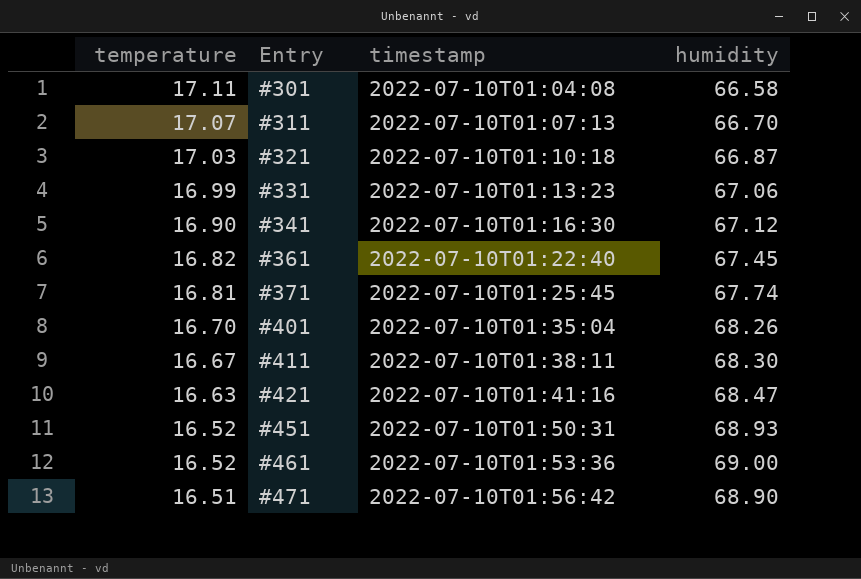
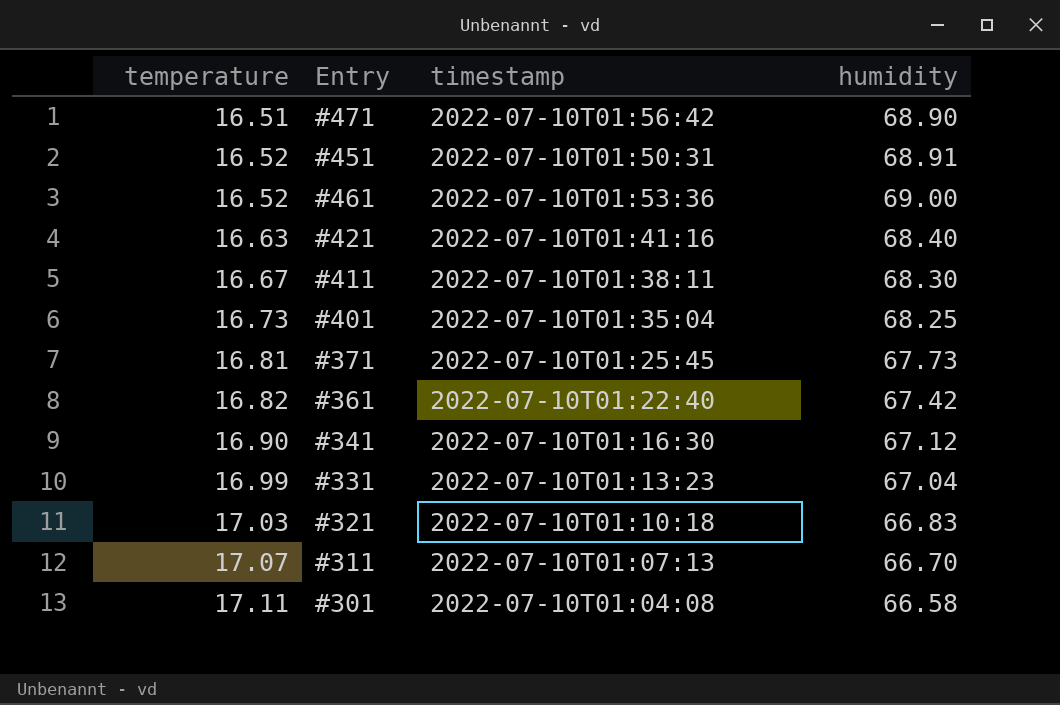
row order: temperature descending -> temperature ascending
#451 | humidity: 68.93 -> 68.91
#421 | humidity: 68.47 -> 68.40
#401 | temperature: 16.70 -> 16.73
#401 | humidity: 68.26 -> 68.25
#371 | humidity: 67.74 -> 67.73
#361 | humidity: 67.45 -> 67.42
#331 | humidity: 67.06 -> 67.04
#321 | humidity: 66.87 -> 66.83

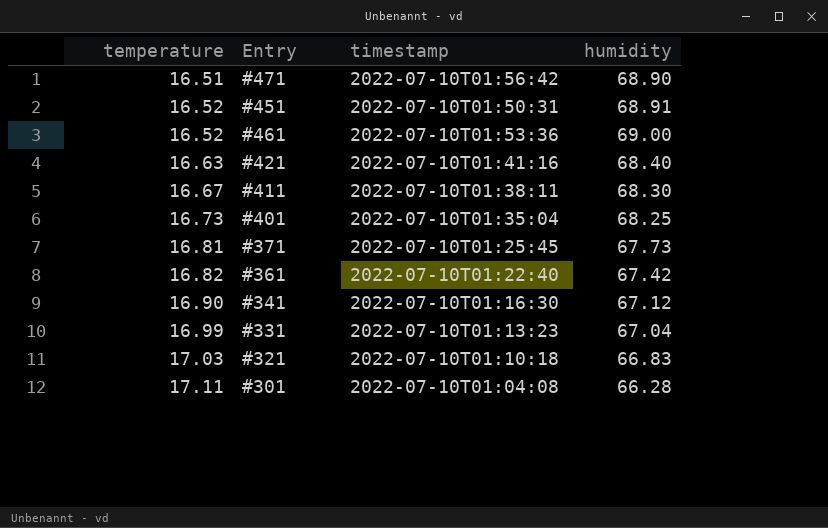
row #311: 17.07 | 2022-07-10T01:07:13 | 66.70 -> none
#301 | humidity: 66.58 -> 66.28

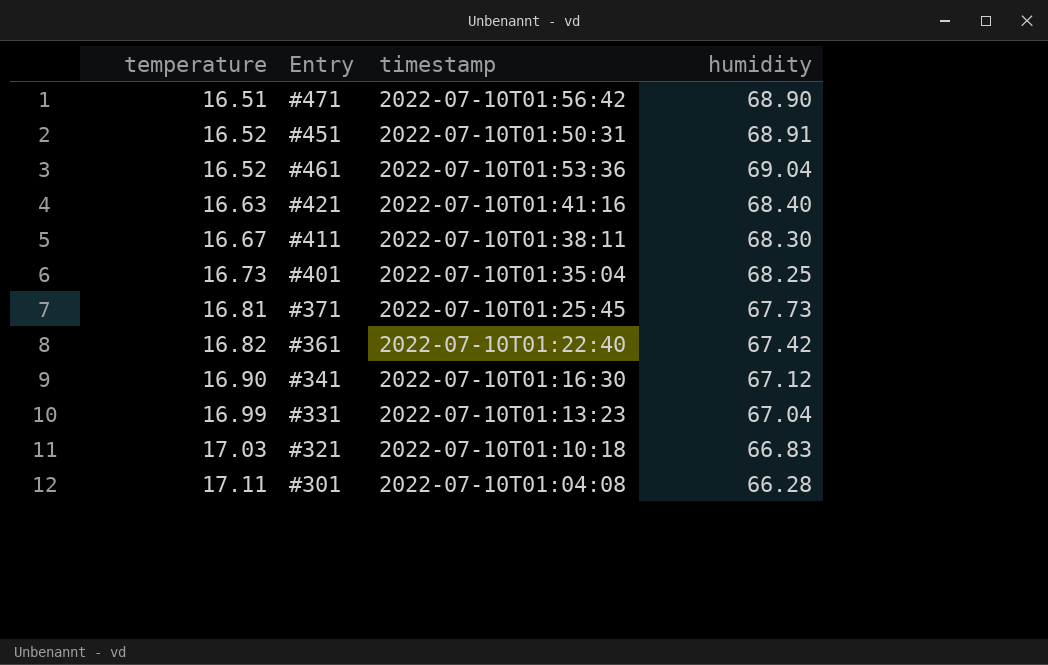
#461 | humidity: 69.00 -> 69.04

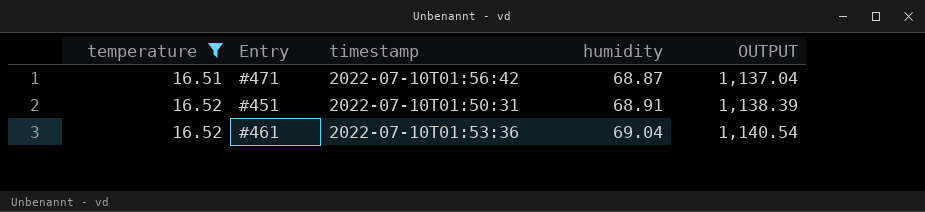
filter: none -> temperature <= 16.52
column OUTPUT | formula: none -> [temperature] * [humidity]
#471 | humidity: 68.90 -> 68.87

